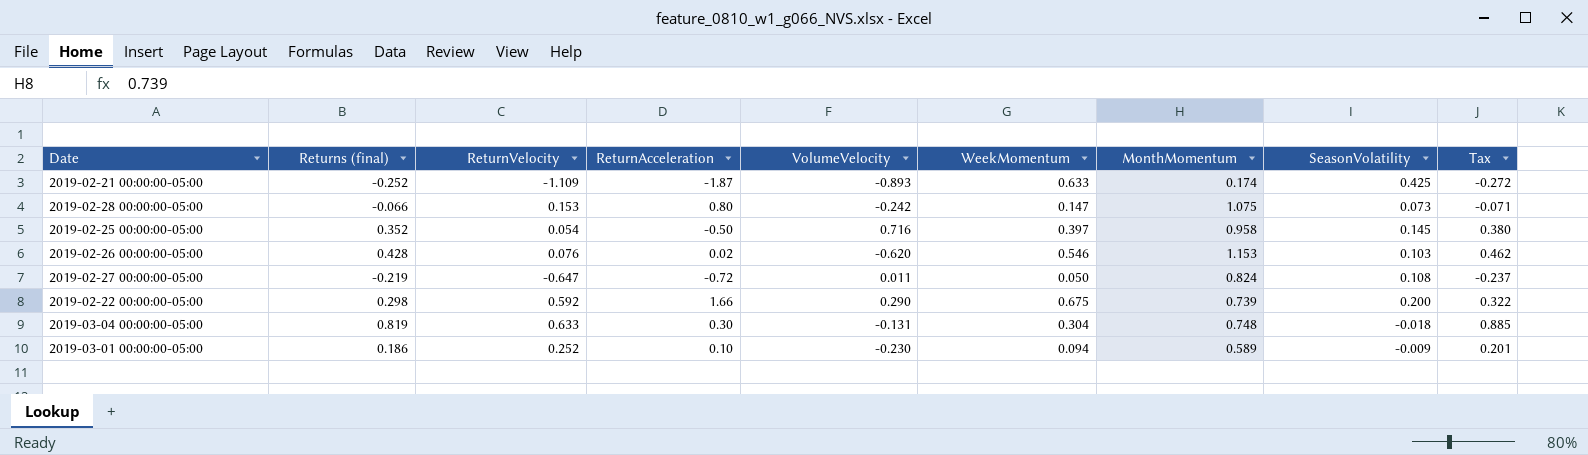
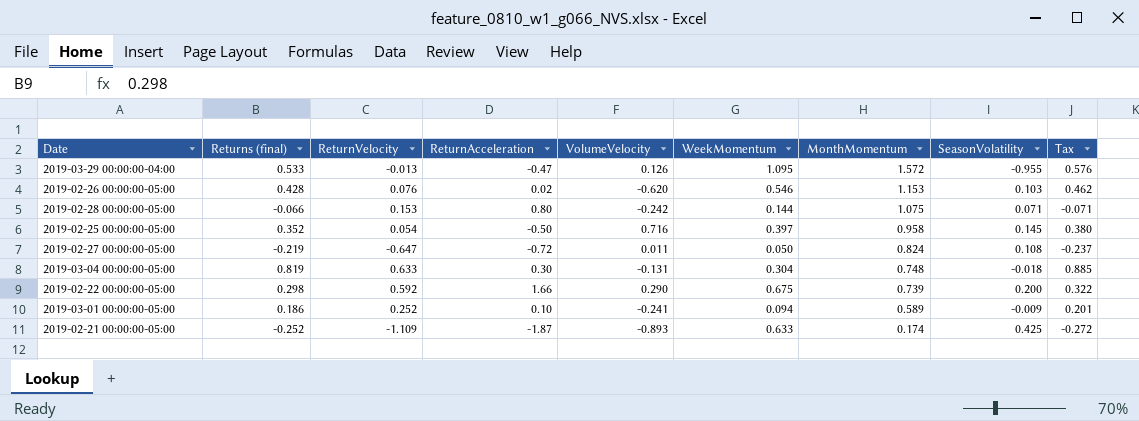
row order: none -> MonthMomentum descending
row 2019-03-29 00:00:00-04:00: none -> 0.533 | -0.013 | -0.47 | 0.126 | 1.095 | 1.572 | -0.955 | 0.576
2019-02-28 00:00:00-05:00 | WeekMomentum: 0.147 -> 0.144
2019-02-28 00:00:00-05:00 | SeasonVolatility: 0.073 -> 0.071
2019-03-01 00:00:00-05:00 | VolumeVelocity: -0.230 -> -0.241

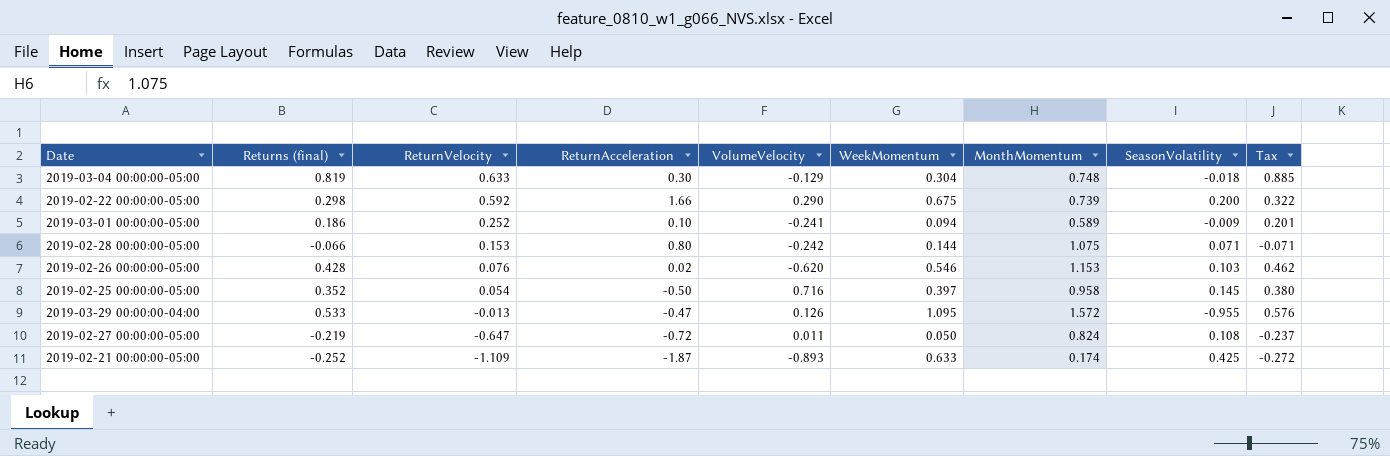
row order: MonthMomentum descending -> ReturnVelocity descending
2019-03-04 00:00:00-05:00 | VolumeVelocity: -0.131 -> -0.129

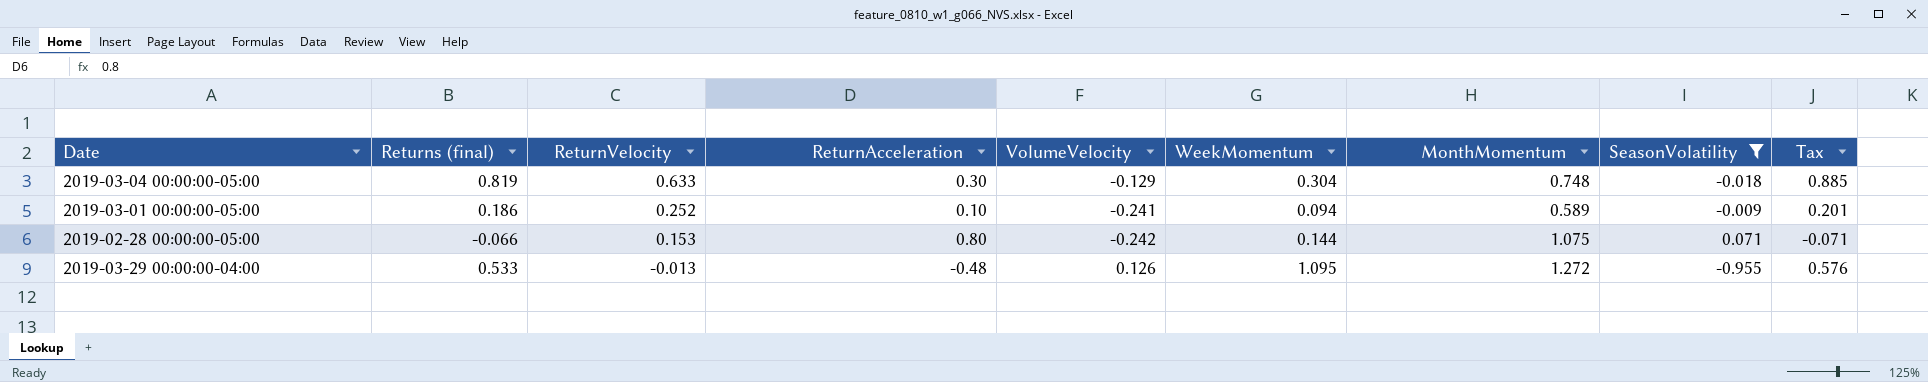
filter: none -> SeasonVolatility <= 0.071
2019-03-29 00:00:00-04:00 | ReturnAcceleration: -0.47 -> -0.48
2019-03-29 00:00:00-04:00 | MonthMomentum: 1.572 -> 1.272

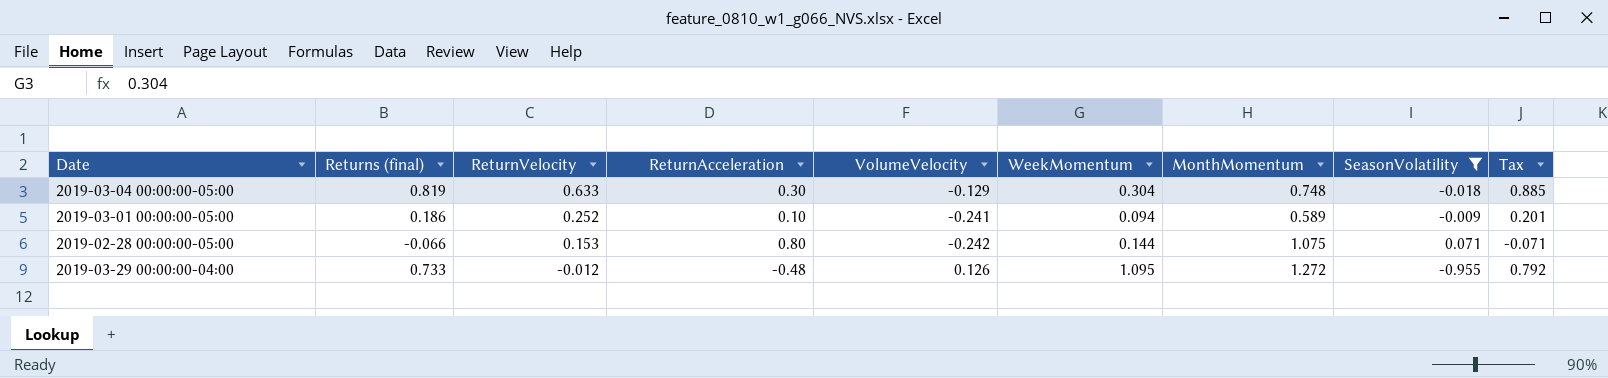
2019-03-29 00:00:00-04:00 | Returns (final): 0.533 -> 0.733
2019-03-29 00:00:00-04:00 | ReturnVelocity: -0.013 -> -0.012
2019-03-29 00:00:00-04:00 | Tax: 0.576 -> 0.792

